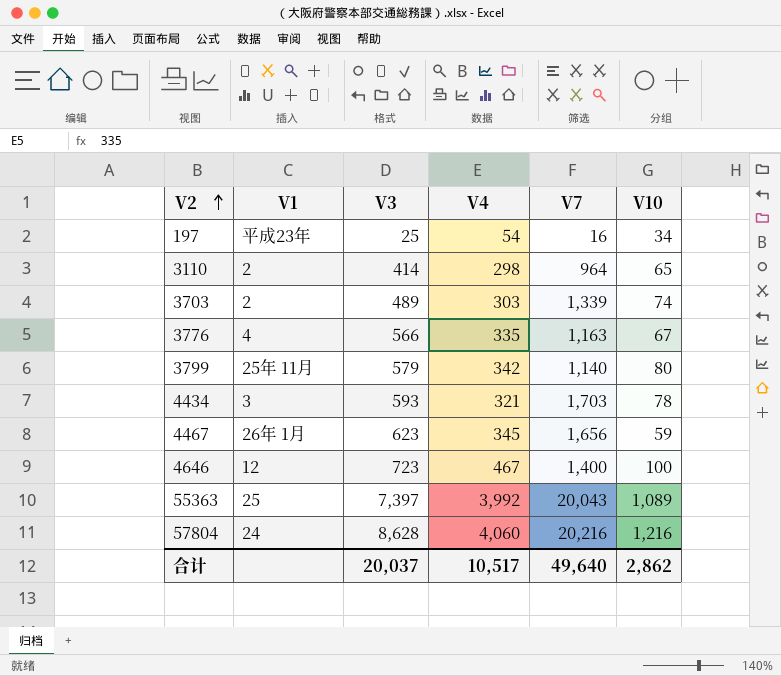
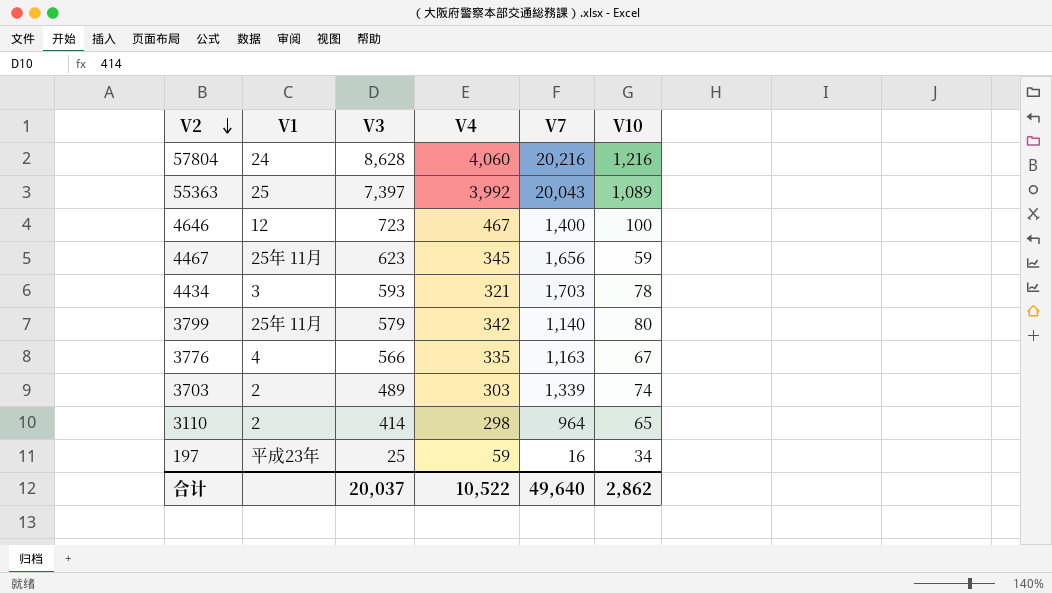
row order: V2 ascending -> V2 descending
4467 | V1: 26年 1月 -> 25年 11月
197 | V4: 54 -> 59
合计 | V4: 10,517 -> 10,522

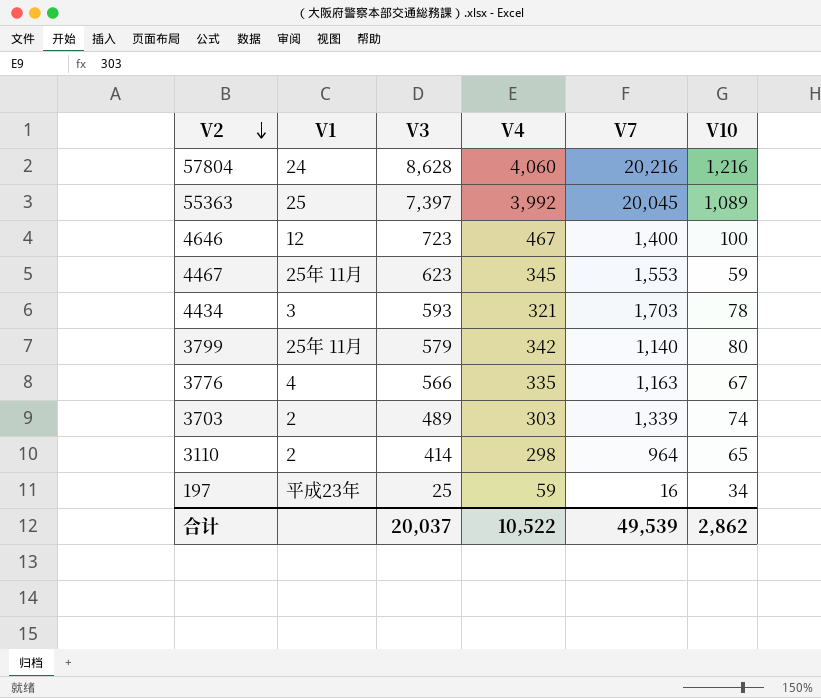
55363 | V7: 20,043 -> 20,045
4467 | V7: 1,656 -> 1,553
合计 | V7: 49,640 -> 49,539

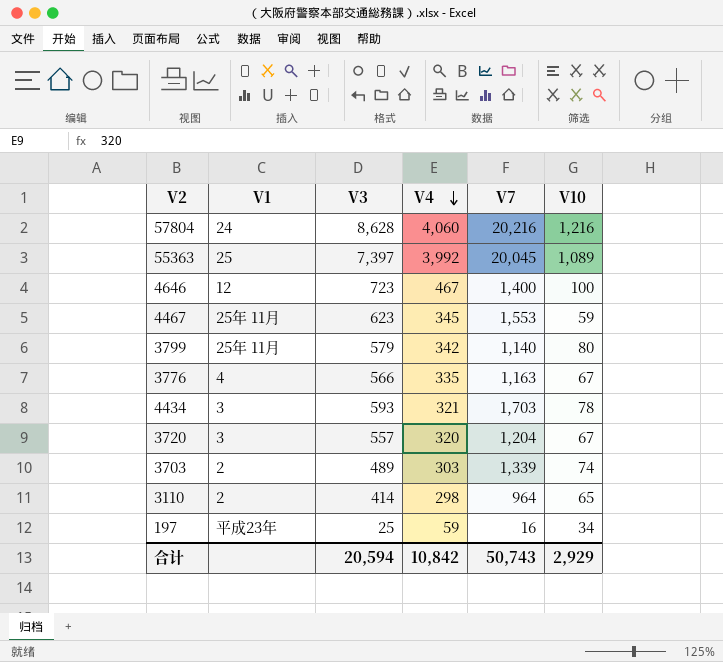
row order: V2 descending -> V4 descending
row 3720: none -> 3 | 557 | 320 | 1,204 | 67
合计 | V3: 20,037 -> 20,594
合计 | V4: 10,522 -> 10,842
合计 | V7: 49,539 -> 50,743
合计 | V10: 2,862 -> 2,929

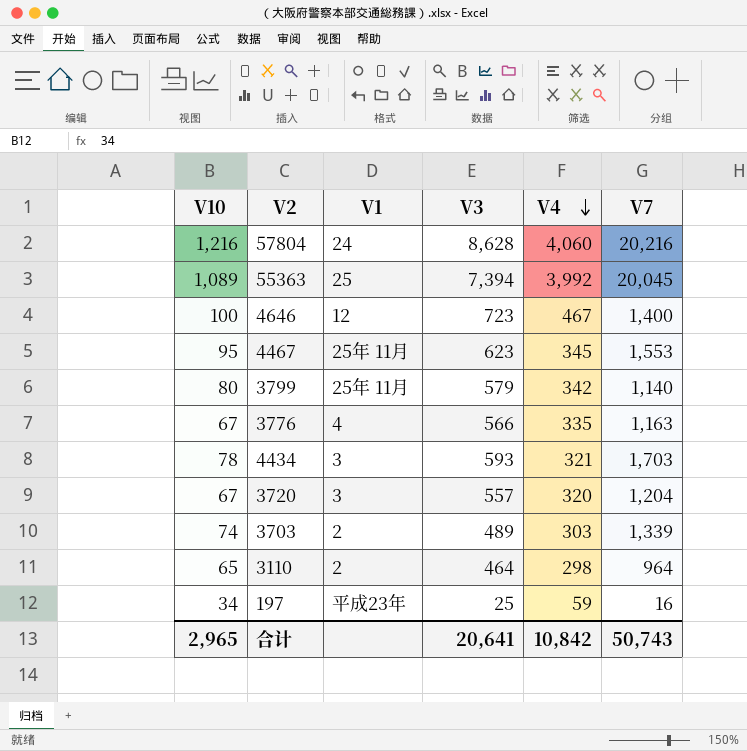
column V10 | position: 6 -> 1
55363 | V3: 7,397 -> 7,394
4467 | V10: 59 -> 95
3110 | V3: 414 -> 464
合计 | V10: 2,929 -> 2,965
合计 | V3: 20,594 -> 20,641

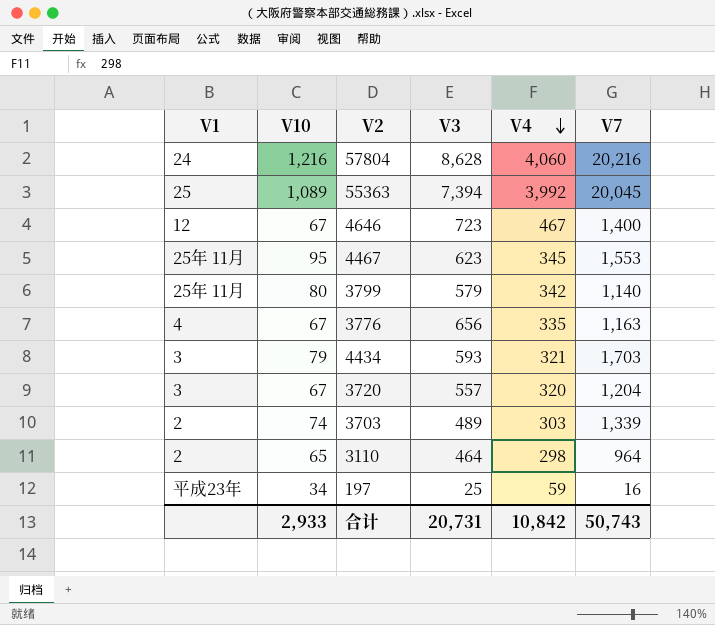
column V1 | position: 3 -> 1
4646 | V10: 100 -> 67
3776 | V3: 566 -> 656
4434 | V10: 78 -> 79
合计 | V10: 2,965 -> 2,933
合计 | V3: 20,641 -> 20,731

